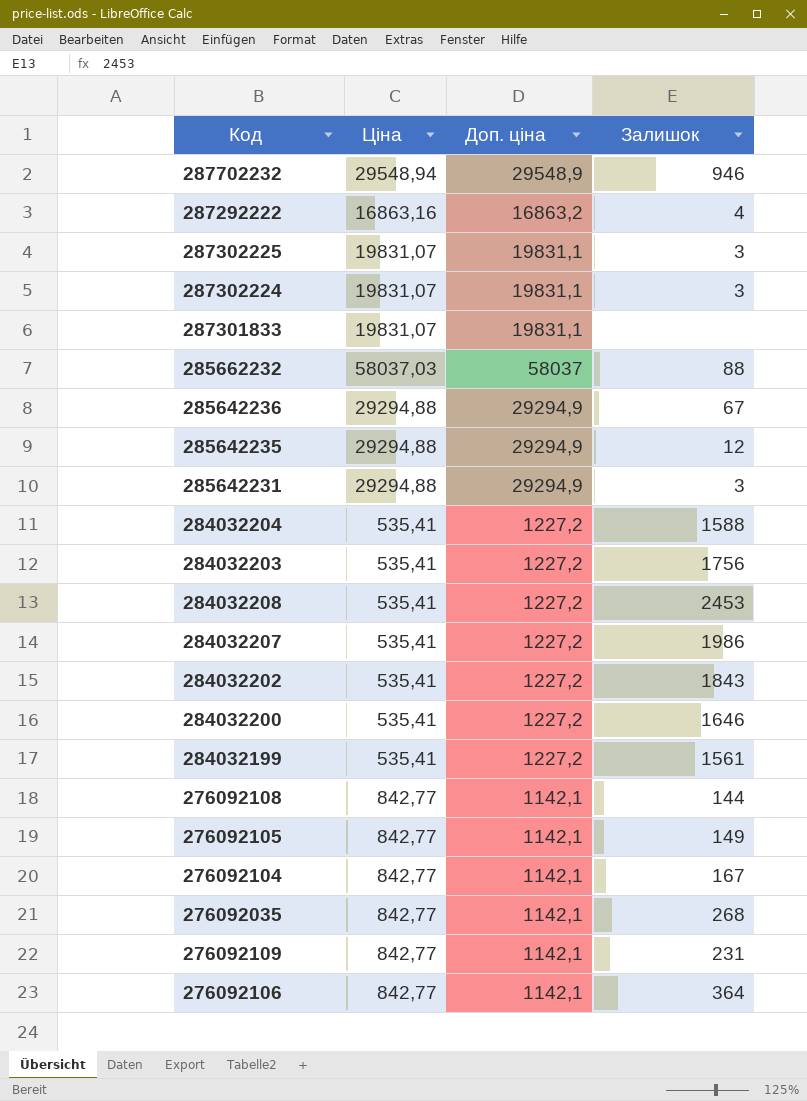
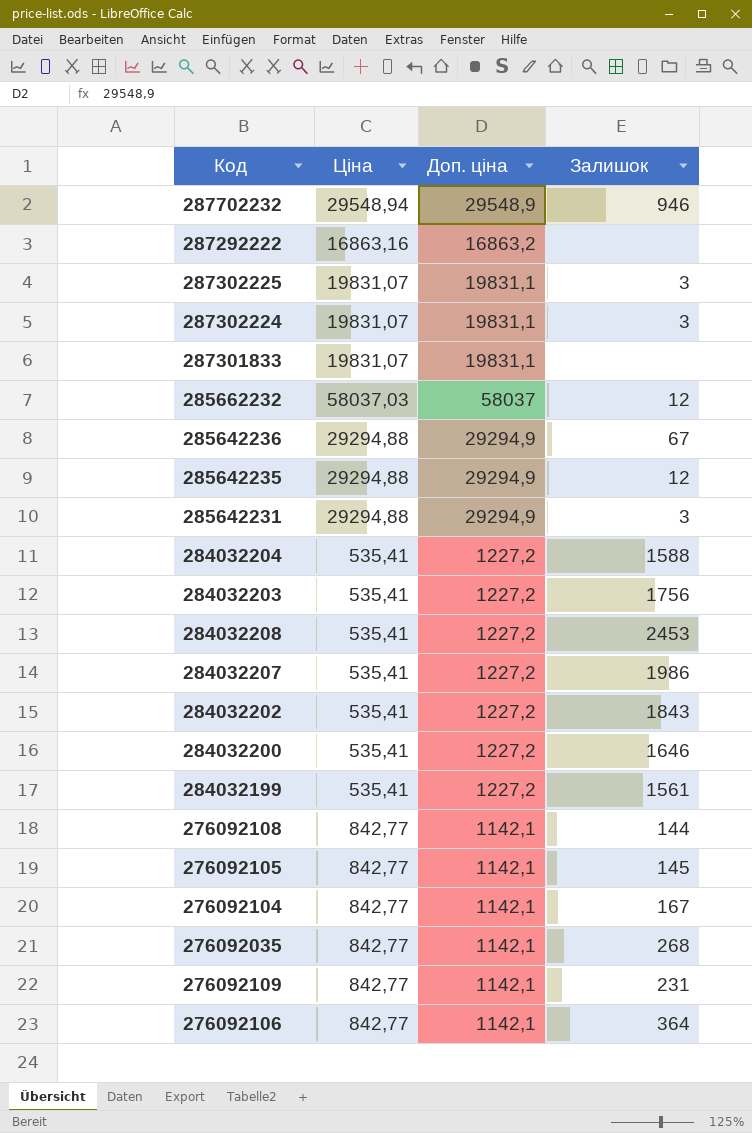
287292222 | Залишок: 4 -> none
285662232 | Залишок: 88 -> 12
276092105 | Залишок: 149 -> 145

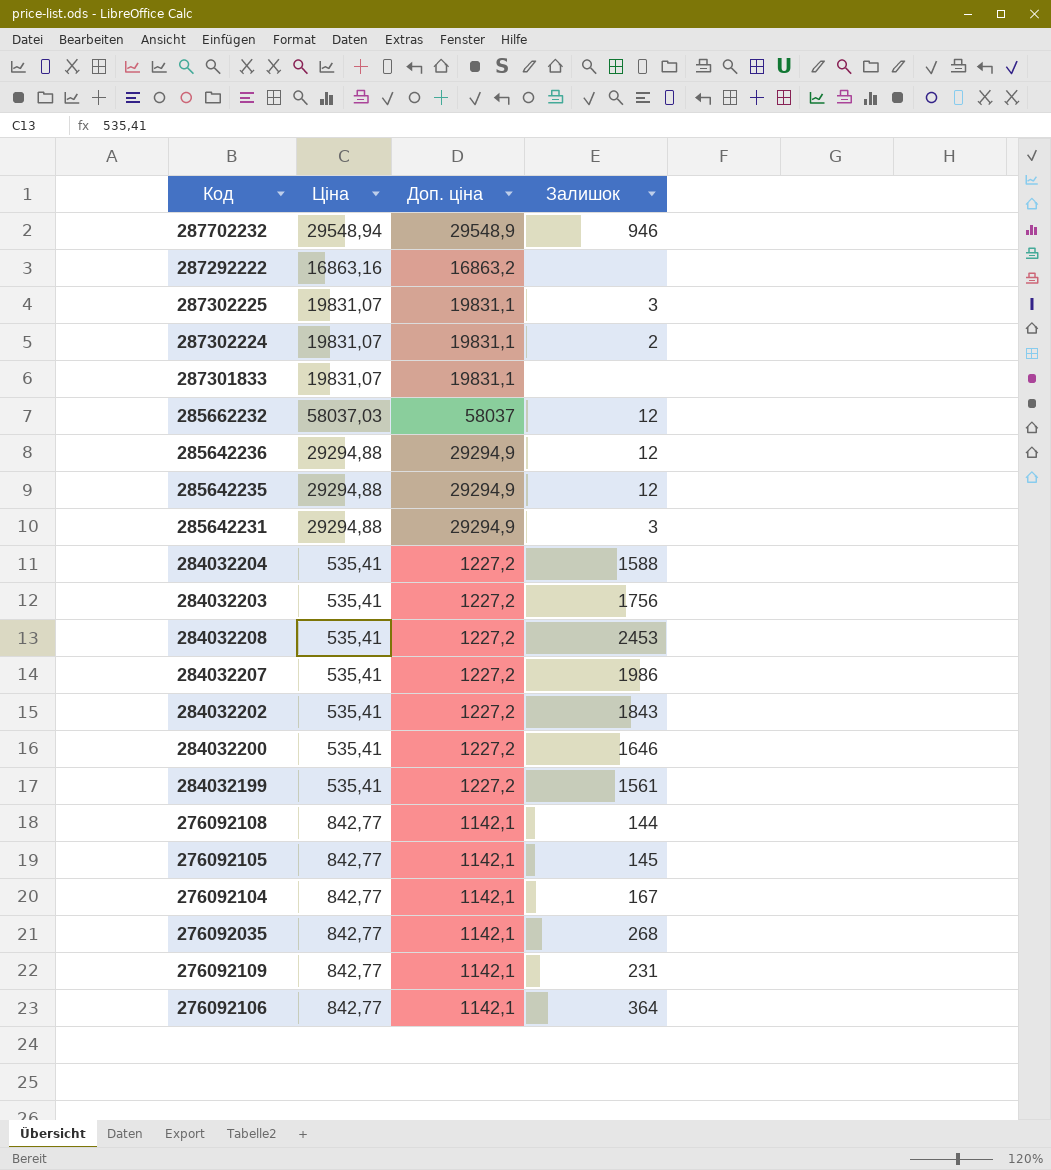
287302224 | Залишок: 3 -> 2
285642236 | Залишок: 67 -> 12

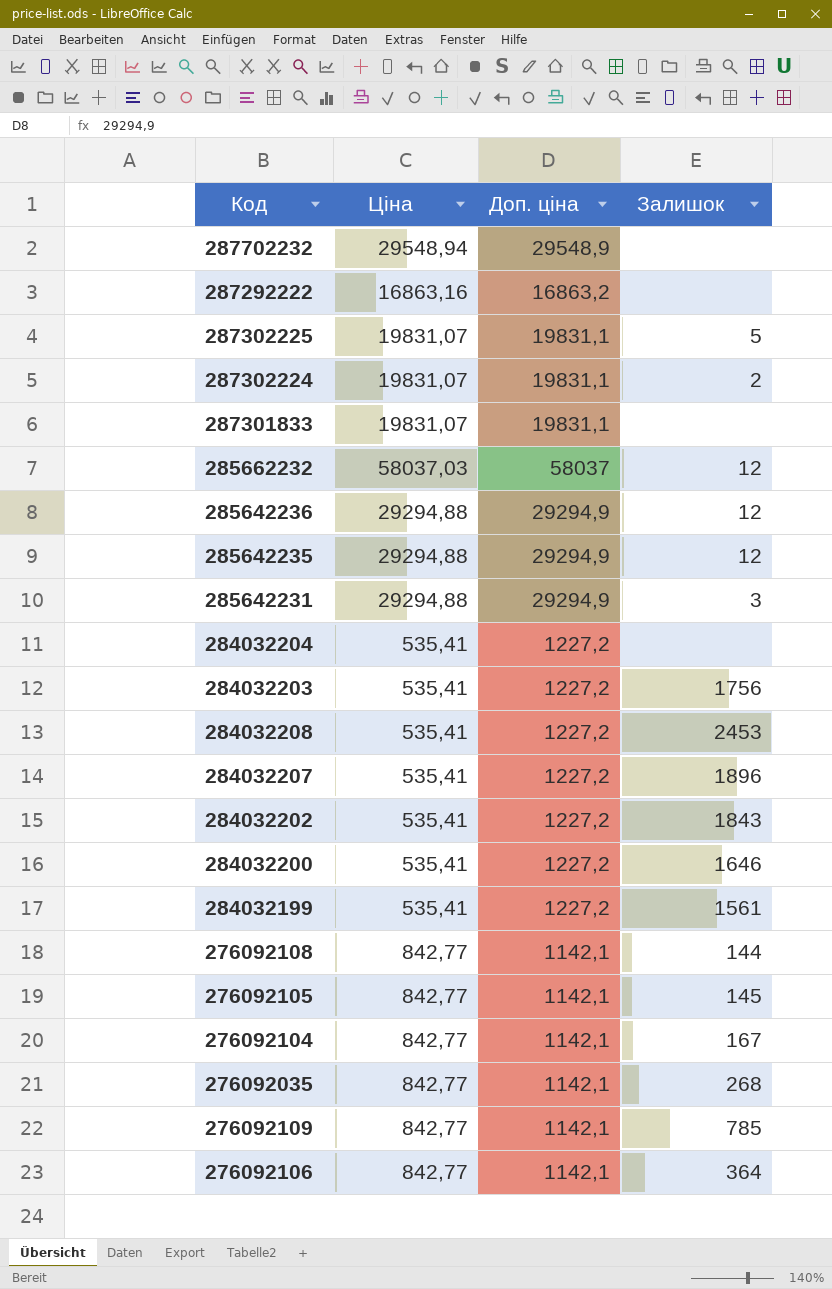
287702232 | Залишок: 946 -> none
287302225 | Залишок: 3 -> 5
284032204 | Залишок: 1588 -> none
284032207 | Залишок: 1986 -> 1896
276092109 | Залишок: 231 -> 785

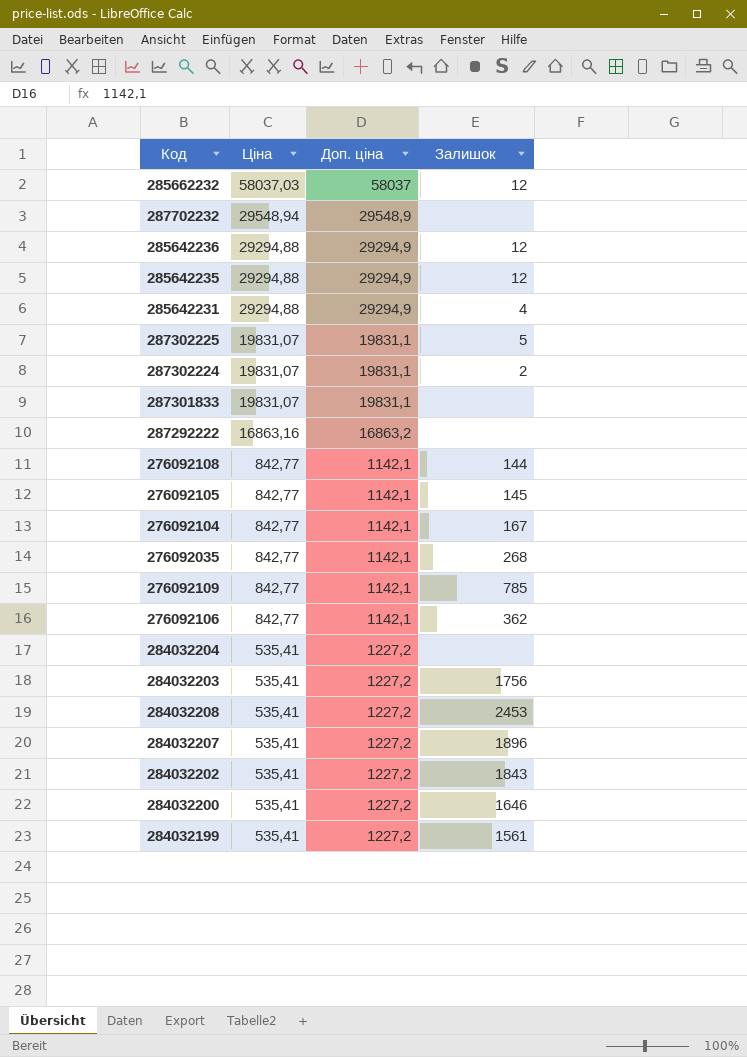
row order: none -> Ціна descending
285642231 | Залишок: 3 -> 4
276092106 | Залишок: 364 -> 362

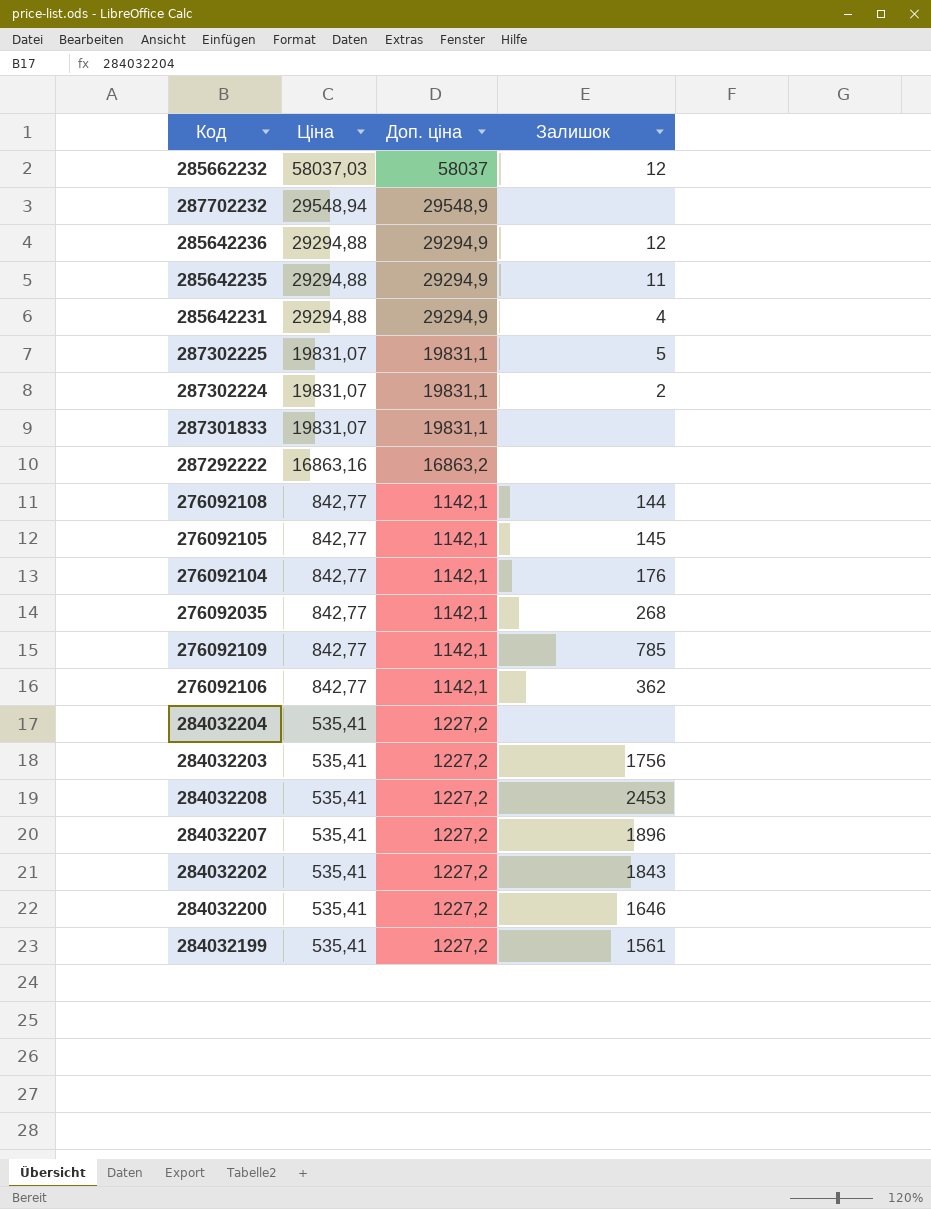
285642235 | Залишок: 12 -> 11
276092104 | Залишок: 167 -> 176

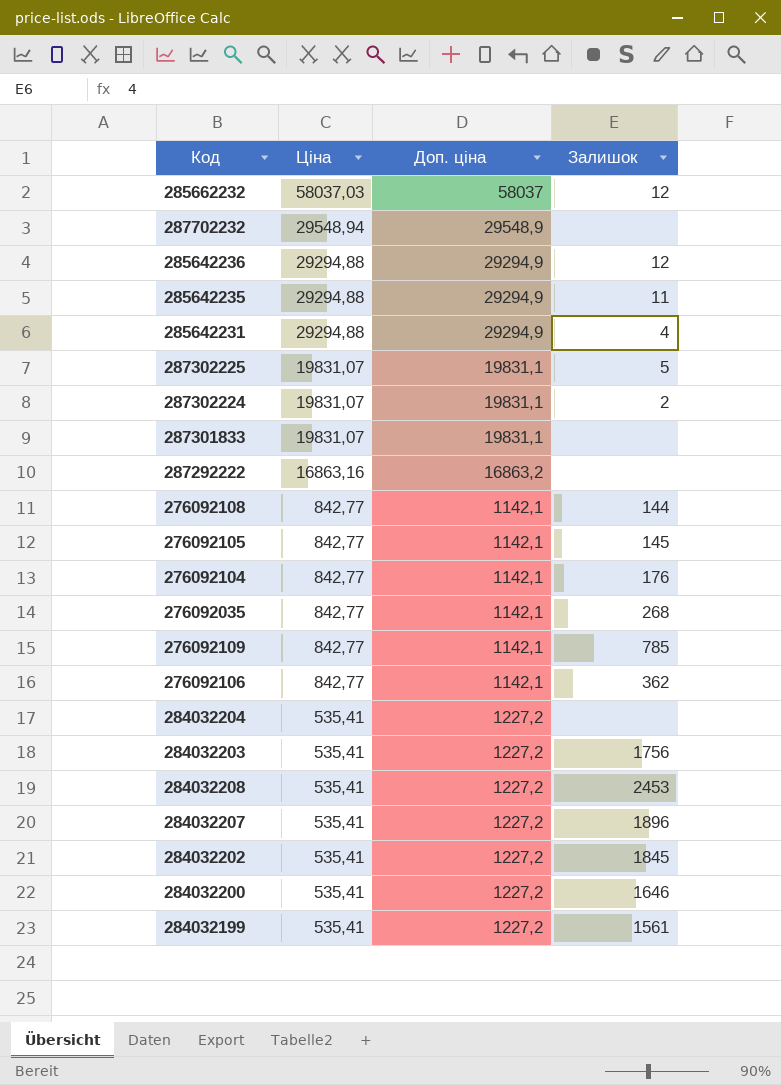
284032202 | Залишок: 1843 -> 1845

